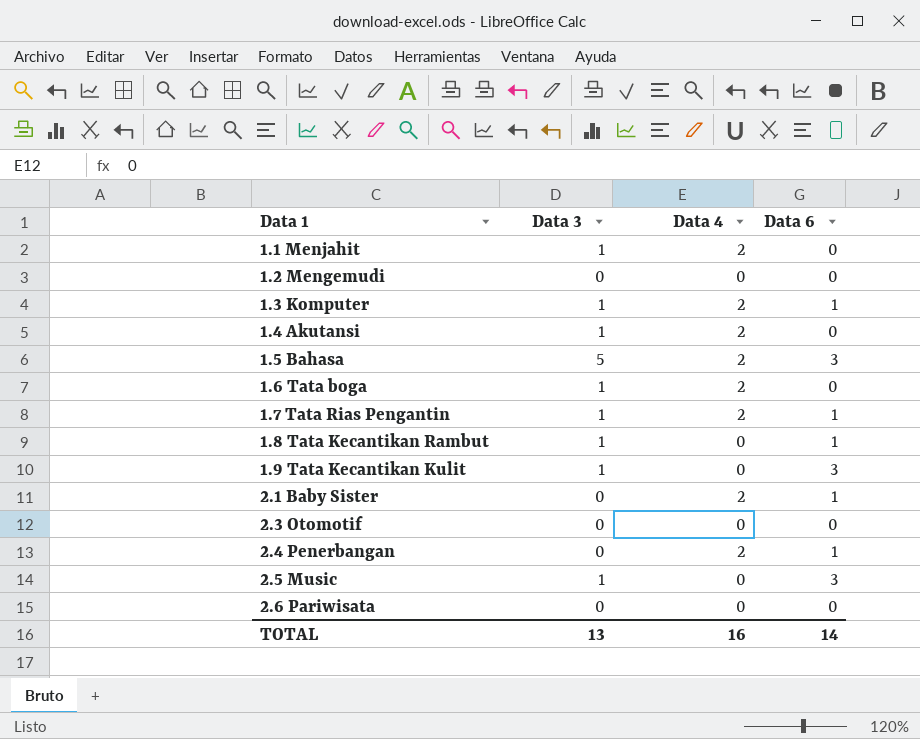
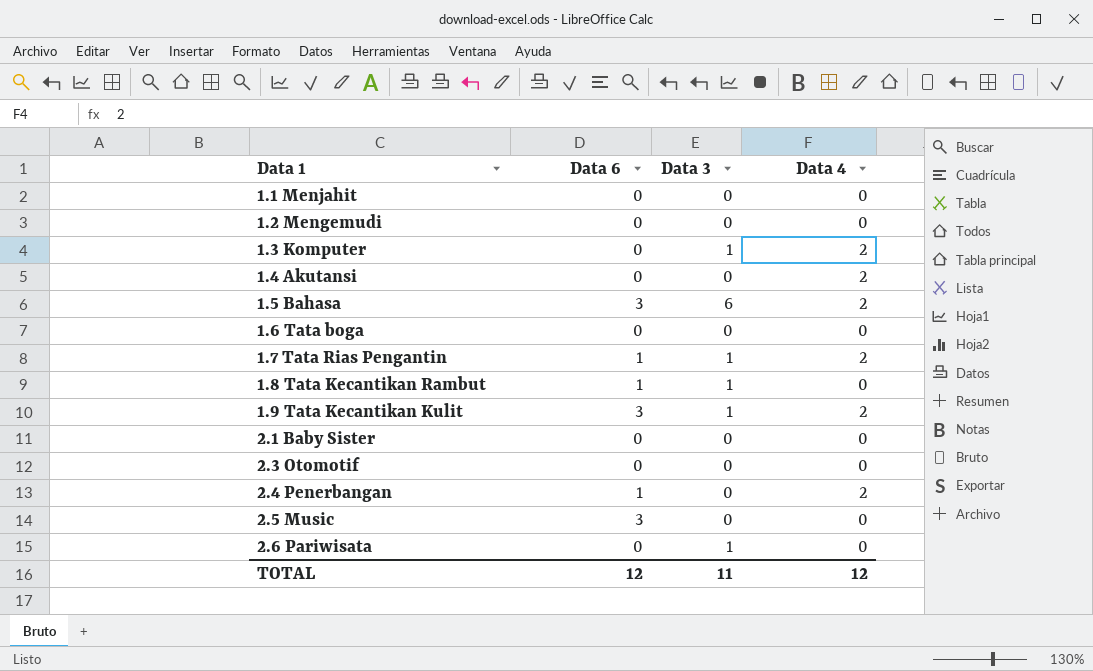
column Data 6 | position: 4 -> 2
1.1 Menjahit | Data 3: 1 -> 0
1.1 Menjahit | Data 4: 2 -> 0
1.3 Komputer | Data 6: 1 -> 0
1.4 Akutansi | Data 3: 1 -> 0
1.5 Bahasa | Data 3: 5 -> 6
1.6 Tata boga | Data 3: 1 -> 0
1.6 Tata boga | Data 4: 2 -> 0
1.9 Tata Kecantikan Kulit | Data 4: 0 -> 2
2.1 Baby Sister | Data 6: 1 -> 0
2.1 Baby Sister | Data 4: 2 -> 0
2.5 Music | Data 3: 1 -> 0
2.6 Pariwisata | Data 3: 0 -> 1
TOTAL | Data 6: 14 -> 12
TOTAL | Data 3: 13 -> 11
TOTAL | Data 4: 16 -> 12

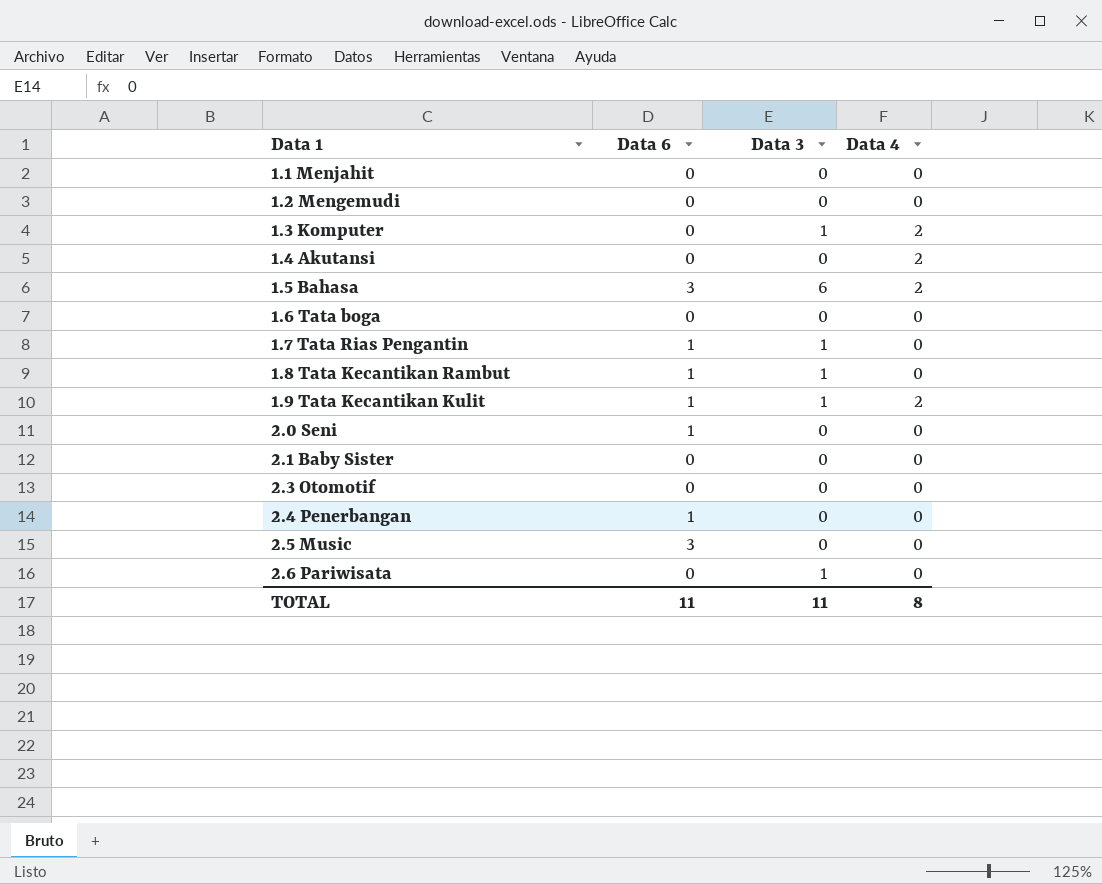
1.7 Tata Rias Pengantin | Data 4: 2 -> 0
1.9 Tata Kecantikan Kulit | Data 6: 3 -> 1
row 2.0 Seni: none -> 1 | 0 | 0
2.4 Penerbangan | Data 4: 2 -> 0
TOTAL | Data 6: 12 -> 11
TOTAL | Data 4: 12 -> 8

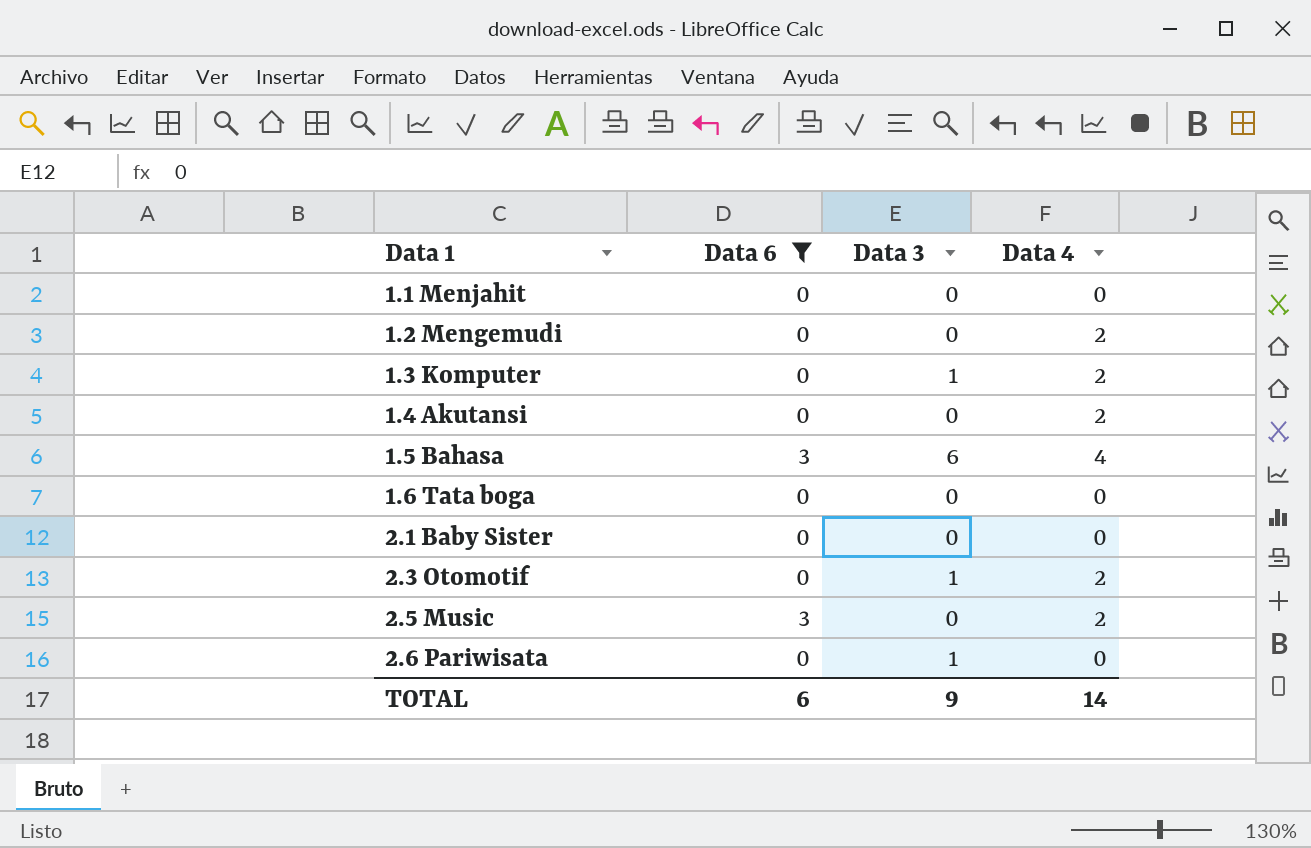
filter: none -> Data 6 != 1
1.2 Mengemudi | Data 4: 0 -> 2
1.5 Bahasa | Data 4: 2 -> 4
2.3 Otomotif | Data 3: 0 -> 1
2.3 Otomotif | Data 4: 0 -> 2
2.5 Music | Data 4: 0 -> 2
TOTAL | Data 6: 11 -> 6
TOTAL | Data 3: 11 -> 9
TOTAL | Data 4: 8 -> 14

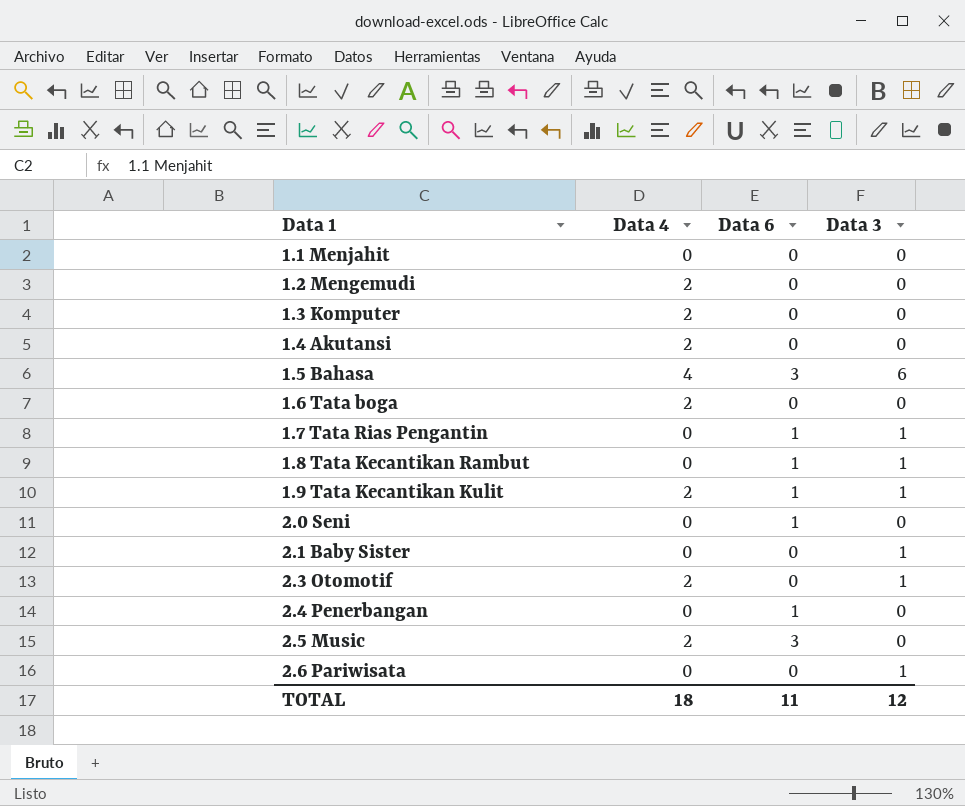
filter: Data 6 != 1 -> none
column Data 4 | position: 4 -> 2
1.3 Komputer | Data 3: 1 -> 0
1.6 Tata boga | Data 4: 0 -> 2
2.1 Baby Sister | Data 3: 0 -> 1
TOTAL | Data 4: 14 -> 18
TOTAL | Data 6: 6 -> 11
TOTAL | Data 3: 9 -> 12

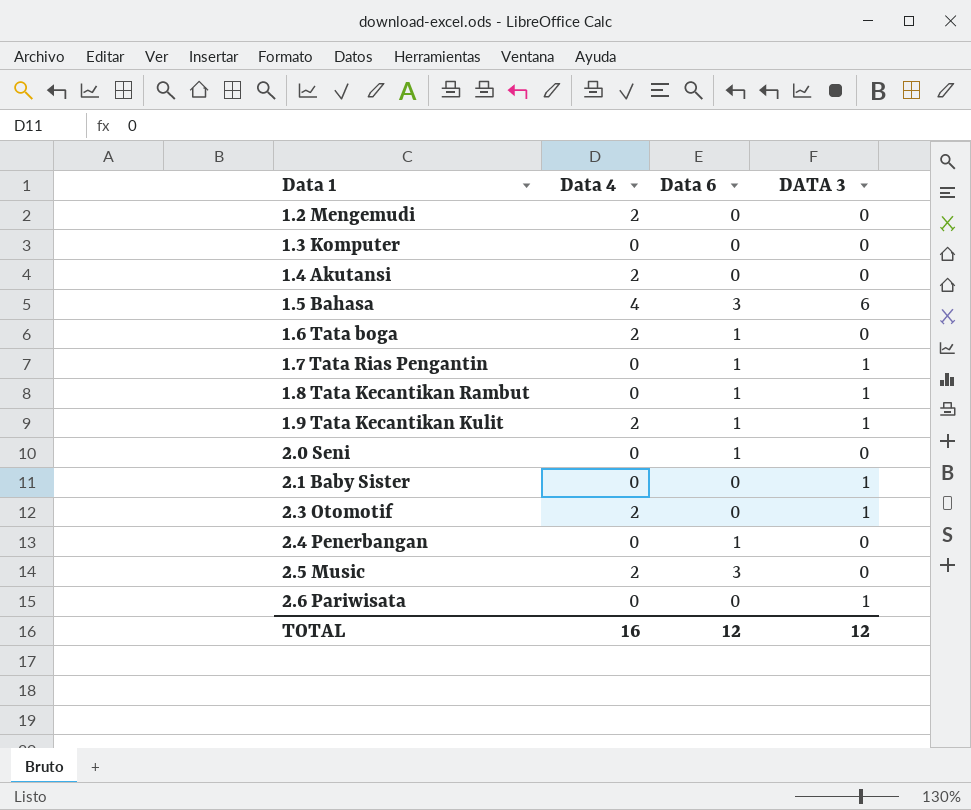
column name: Data 3 -> DATA 3
row 1.1 Menjahit: 0 | 0 | 0 -> none
1.3 Komputer | Data 4: 2 -> 0
1.6 Tata boga | Data 6: 0 -> 1
TOTAL | Data 4: 18 -> 16
TOTAL | Data 6: 11 -> 12

